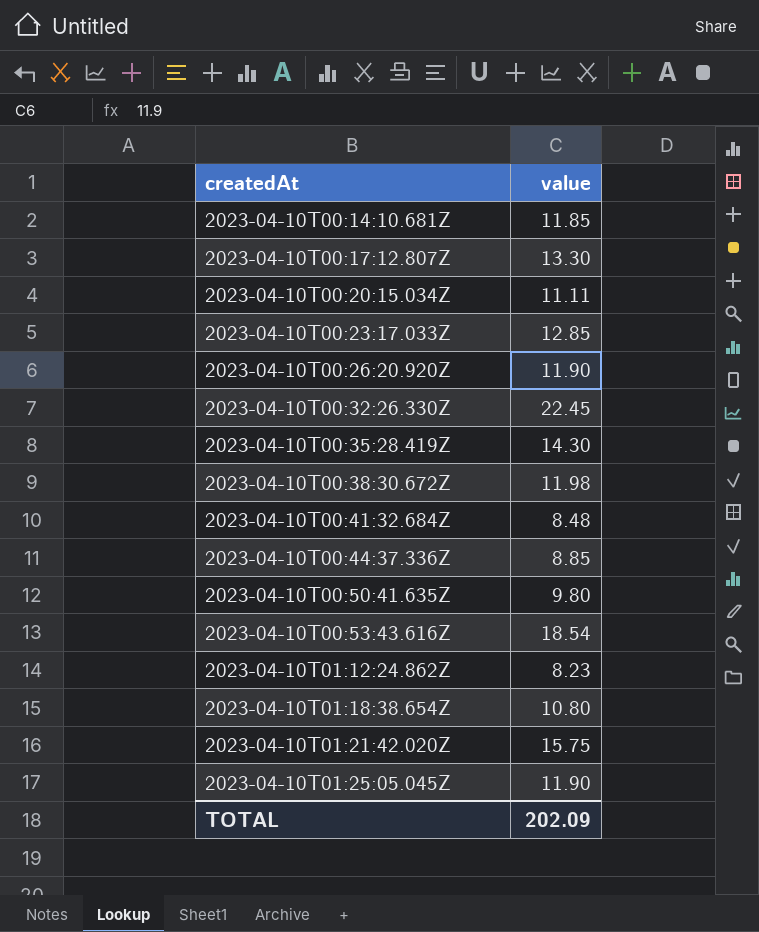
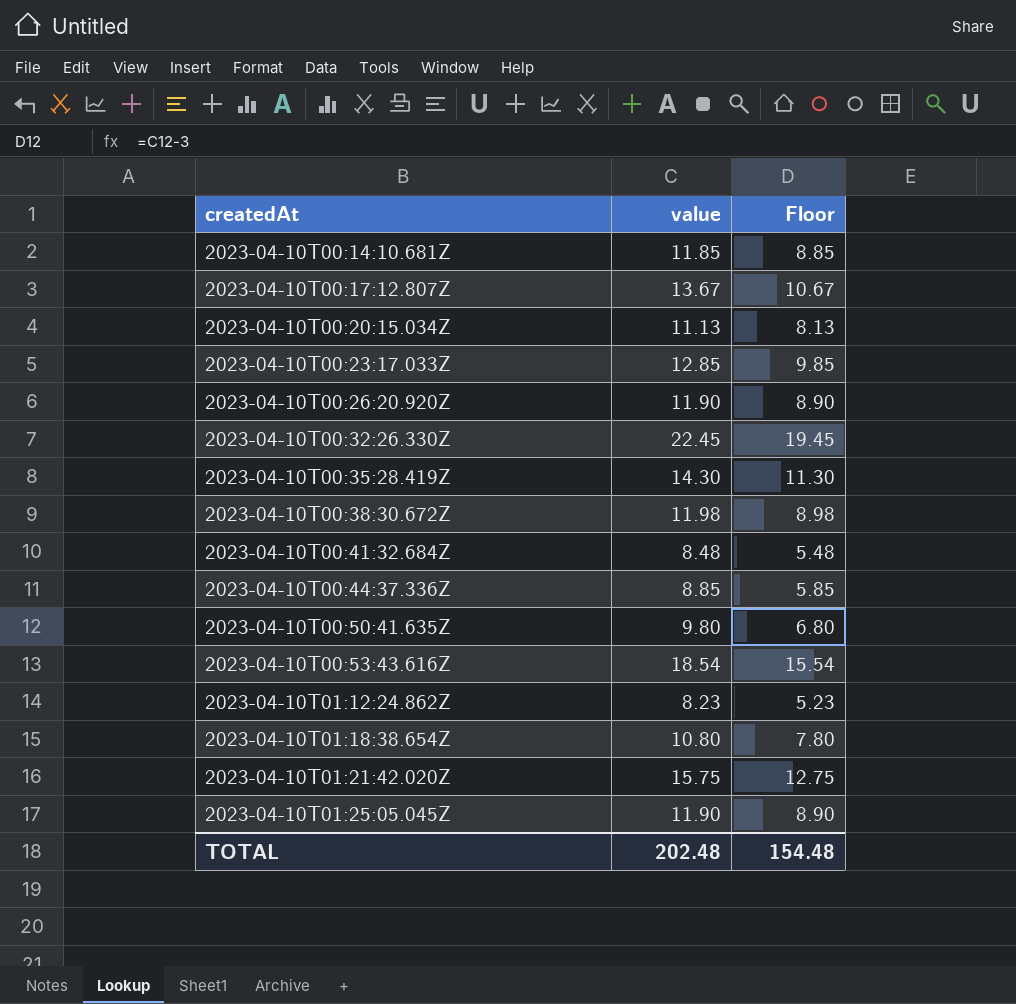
column Floor | formula: none -> [value] - 3
2023-04-10T00:17:12.807Z | value: 13.30 -> 13.67
2023-04-10T00:20:15.034Z | value: 11.11 -> 11.13
TOTAL | value: 202.09 -> 202.48

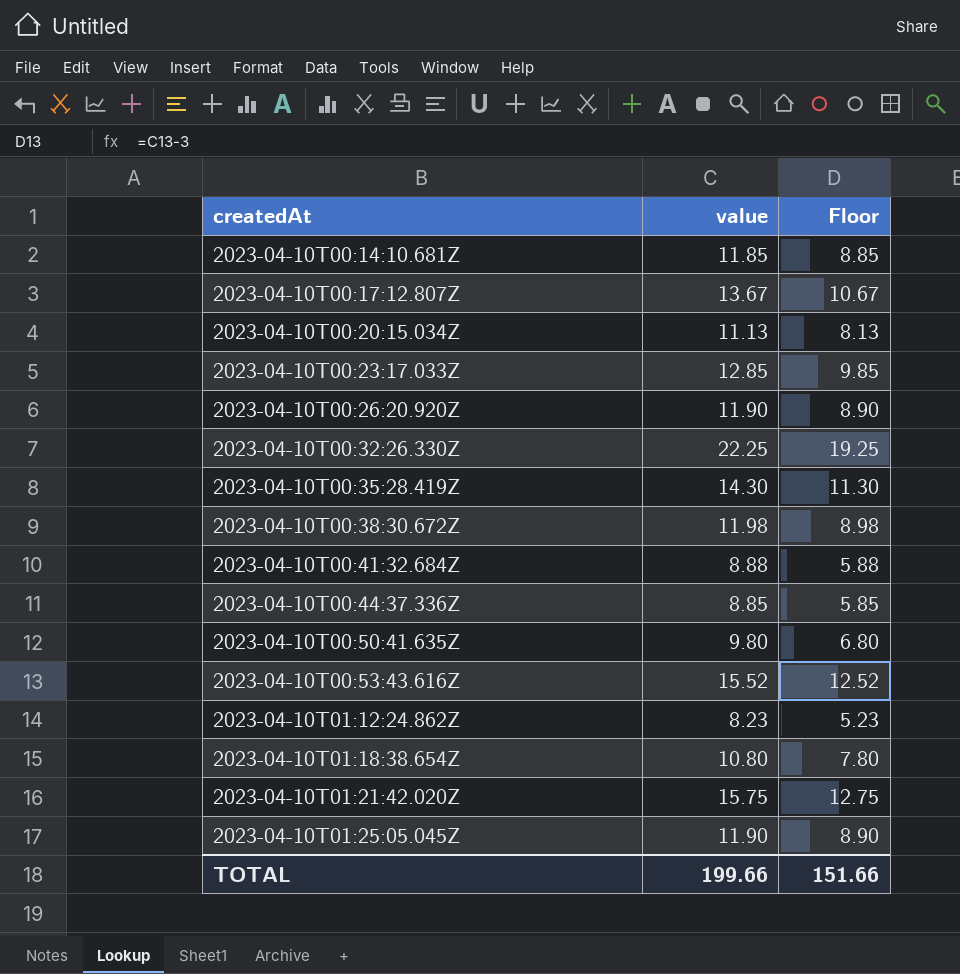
2023-04-10T00:32:26.330Z | value: 22.45 -> 22.25
2023-04-10T00:32:26.330Z | Floor: 19.45 -> 19.25
2023-04-10T00:41:32.684Z | value: 8.48 -> 8.88
2023-04-10T00:41:32.684Z | Floor: 5.48 -> 5.88
2023-04-10T00:53:43.616Z | value: 18.54 -> 15.52
2023-04-10T00:53:43.616Z | Floor: 15.54 -> 12.52
TOTAL | value: 202.48 -> 199.66
TOTAL | Floor: 154.48 -> 151.66

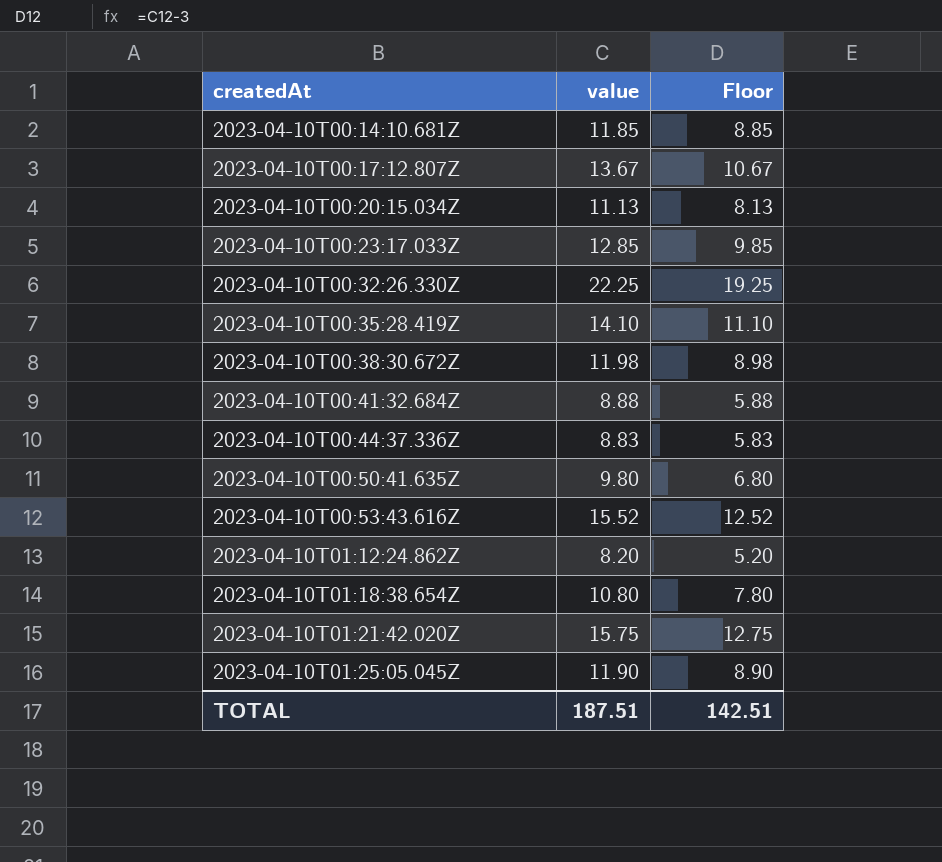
row 2023-04-10T00:26:20.920Z: 11.90 | 8.90 -> none
2023-04-10T00:35:28.419Z | value: 14.30 -> 14.10
2023-04-10T00:35:28.419Z | Floor: 11.30 -> 11.10
2023-04-10T00:44:37.336Z | value: 8.85 -> 8.83
2023-04-10T00:44:37.336Z | Floor: 5.85 -> 5.83
2023-04-10T01:12:24.862Z | value: 8.23 -> 8.20
2023-04-10T01:12:24.862Z | Floor: 5.23 -> 5.20
TOTAL | value: 199.66 -> 187.51
TOTAL | Floor: 151.66 -> 142.51

